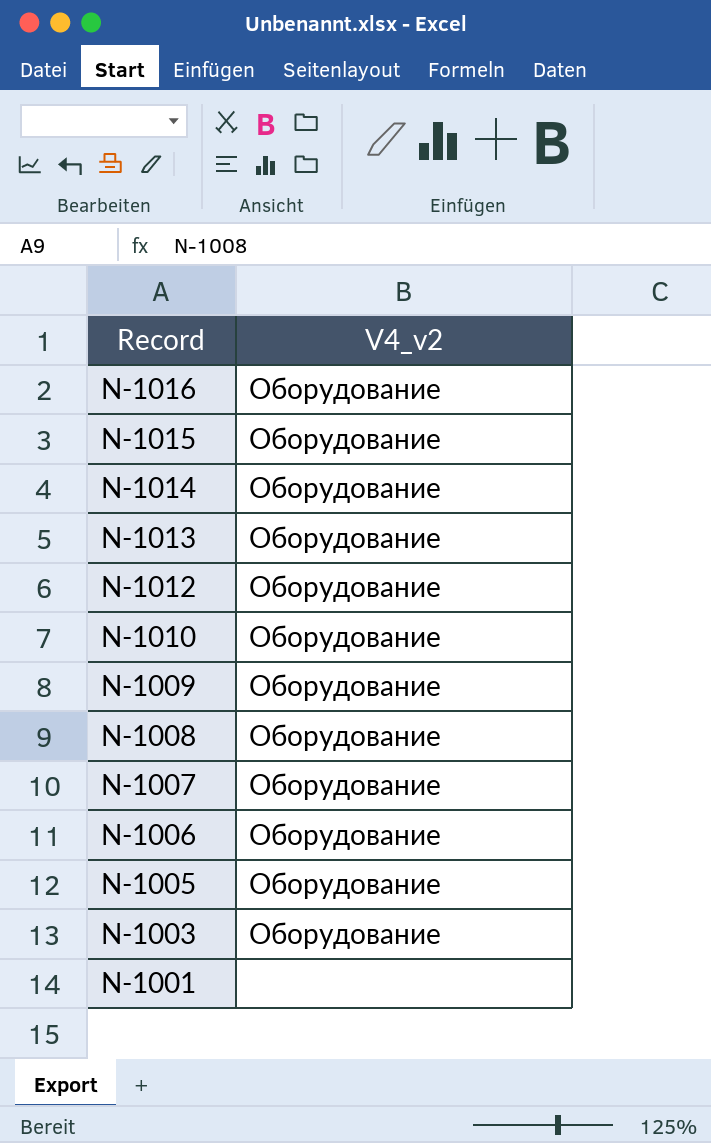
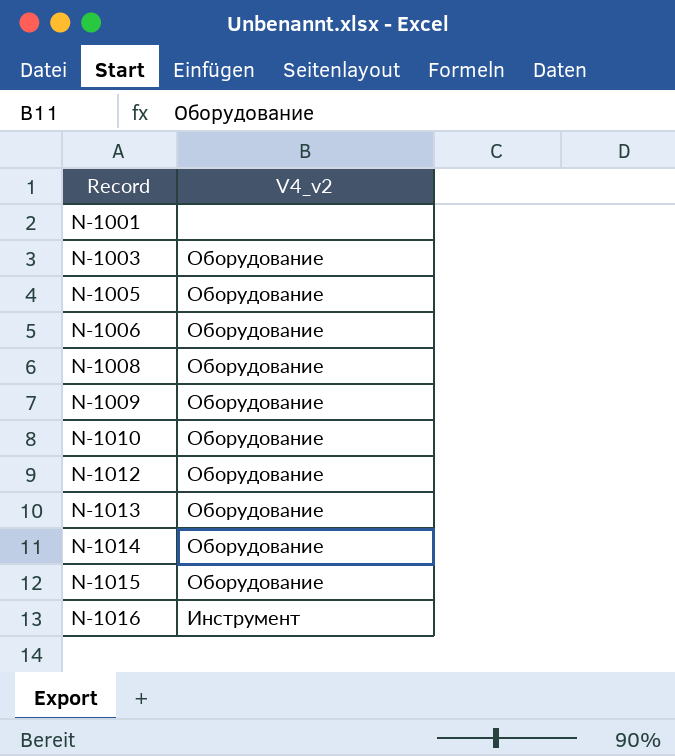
row order: Record descending -> Record ascending
row N-1007: Оборудование -> none
N-1016 | V4_v2: Оборудование -> Инструмент

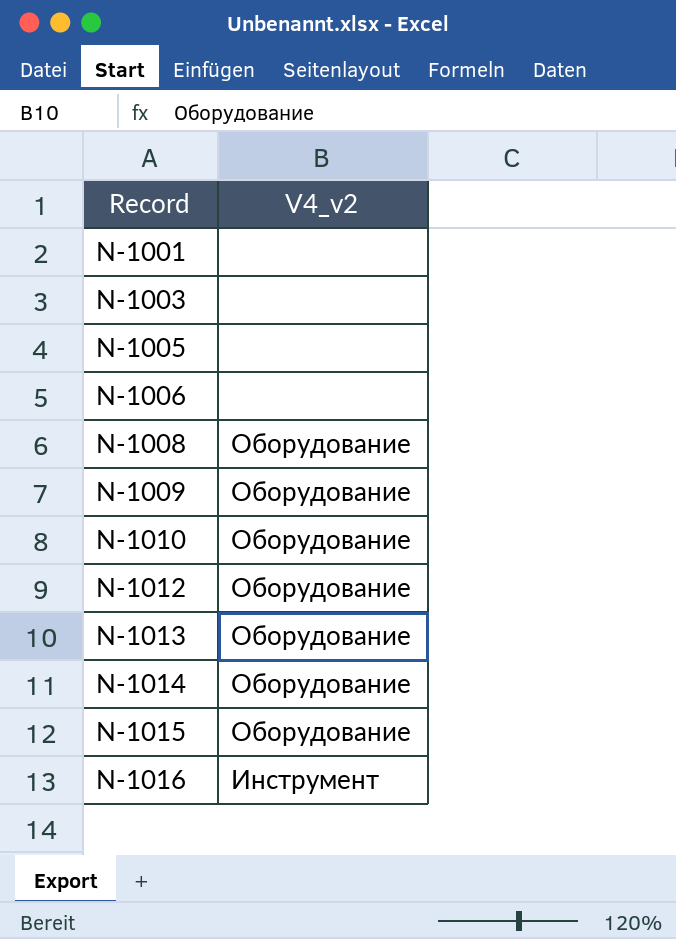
N-1003 | V4_v2: Оборудование -> none
N-1005 | V4_v2: Оборудование -> none
N-1006 | V4_v2: Оборудование -> none

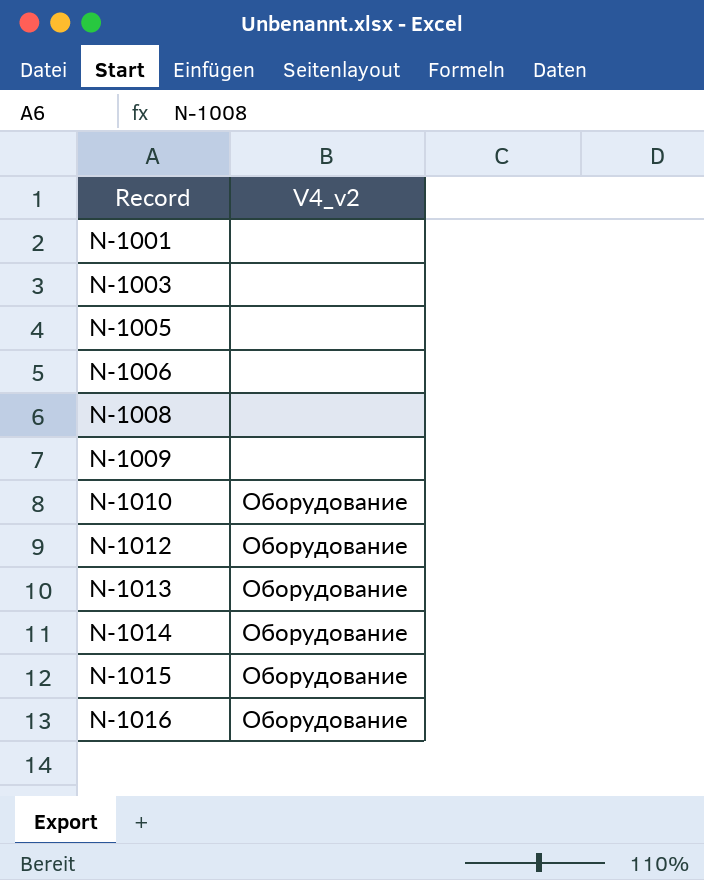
N-1008 | V4_v2: Оборудование -> none
N-1009 | V4_v2: Оборудование -> none
N-1016 | V4_v2: Инструмент -> Оборудование

